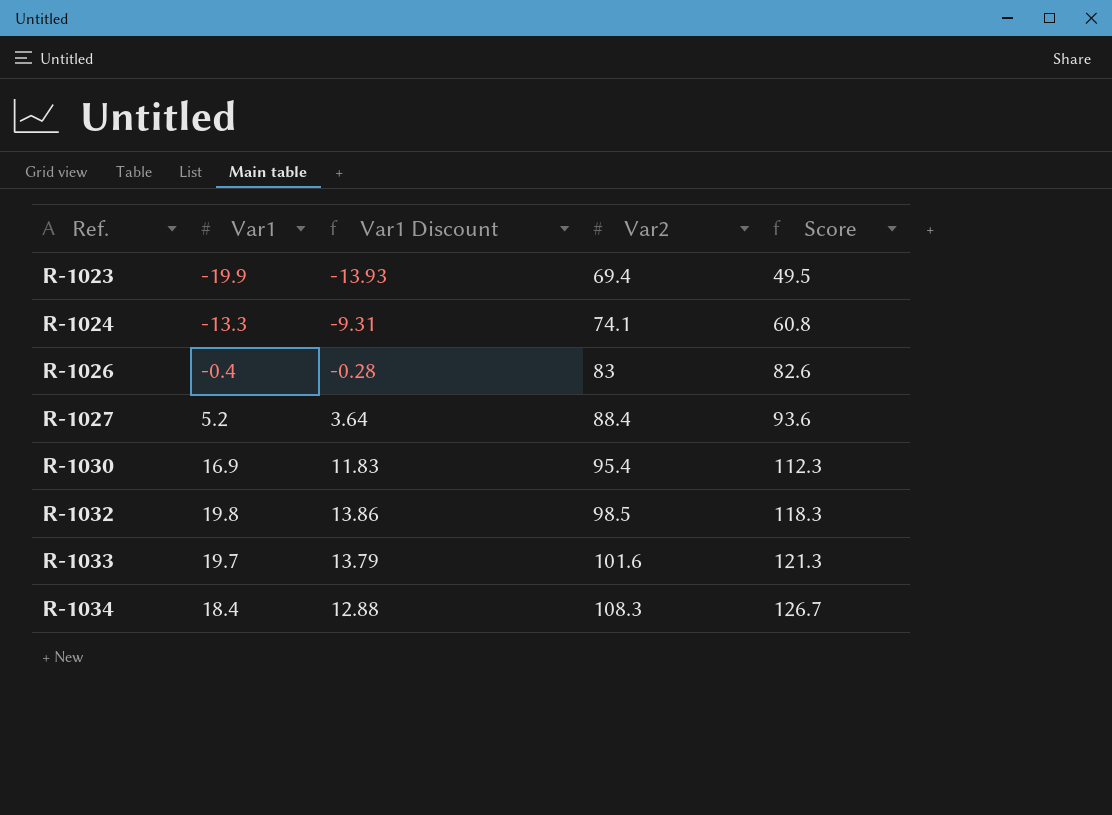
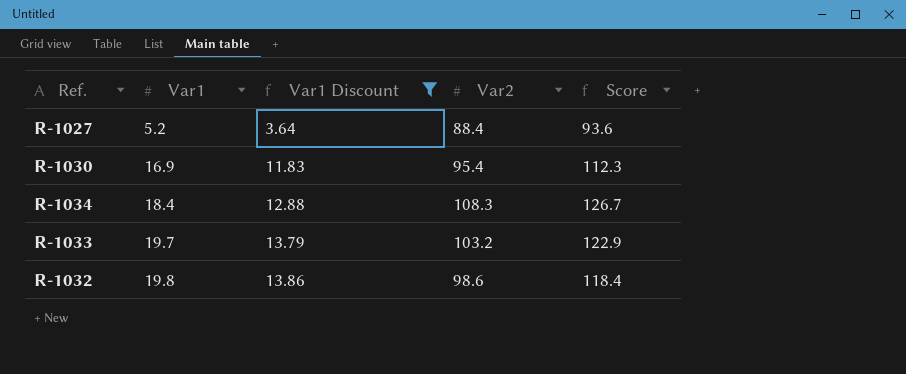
filter: none -> Var1 Discount >= 3.64
row order: Ref. ascending -> Var1 ascending
R-1033 | Var2: 101.6 -> 103.2
R-1033 | Score: 121.3 -> 122.9
R-1032 | Var2: 98.5 -> 98.6
R-1032 | Score: 118.3 -> 118.4

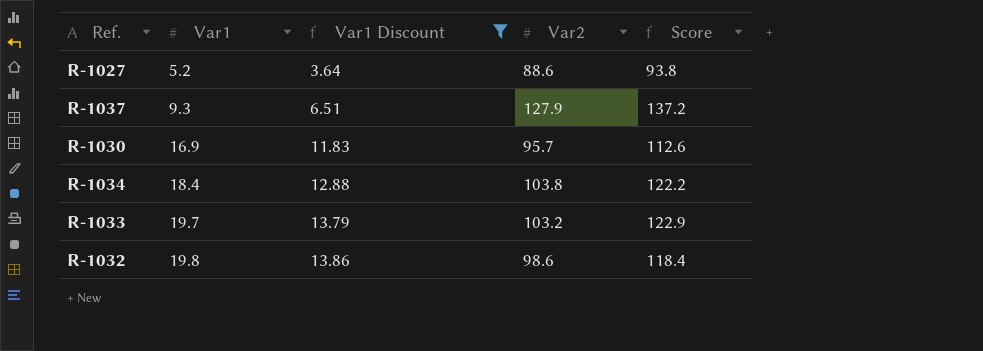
R-1027 | Var2: 88.4 -> 88.6
R-1027 | Score: 93.6 -> 93.8
row R-1037: none -> 9.3 | 6.51 | 127.9 | 137.2
R-1030 | Var2: 95.4 -> 95.7
R-1030 | Score: 112.3 -> 112.6
R-1034 | Var2: 108.3 -> 103.8
R-1034 | Score: 126.7 -> 122.2

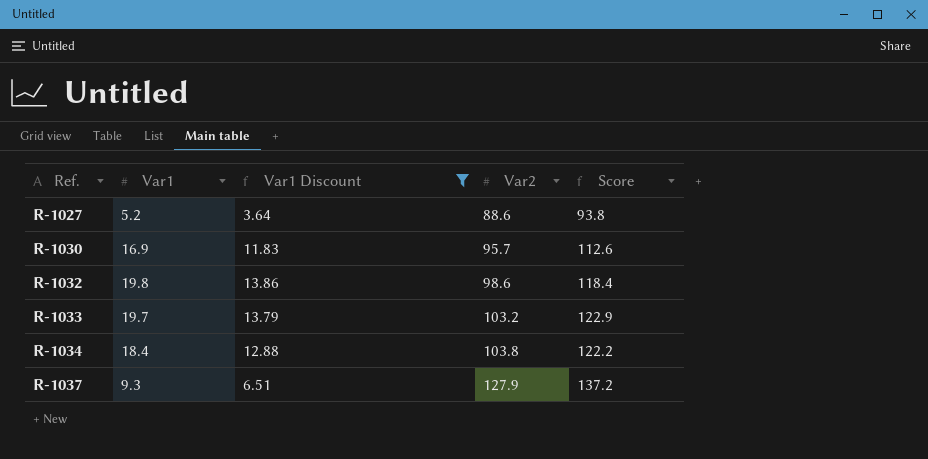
row order: Var1 ascending -> Ref. ascending

